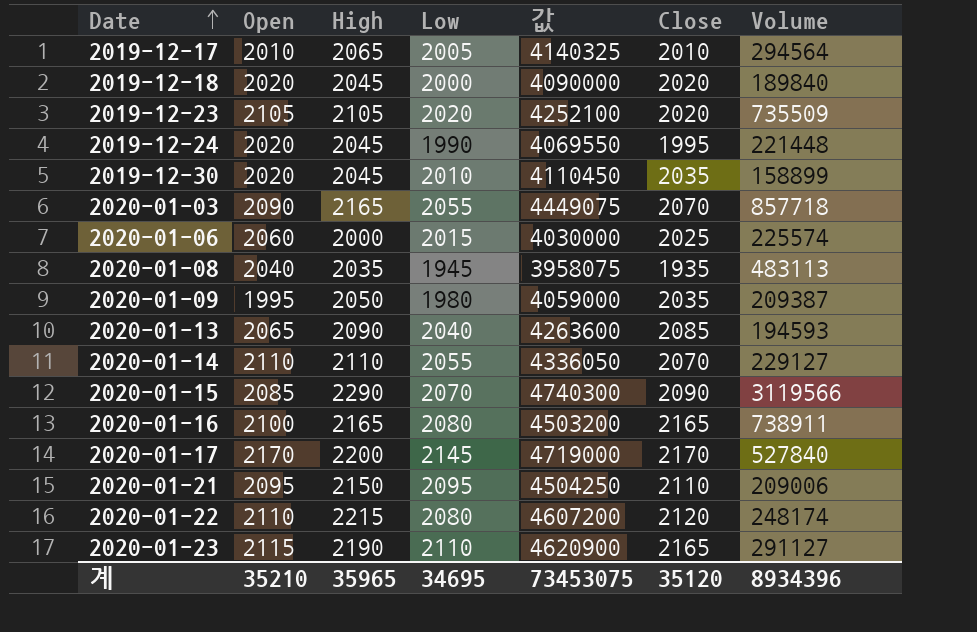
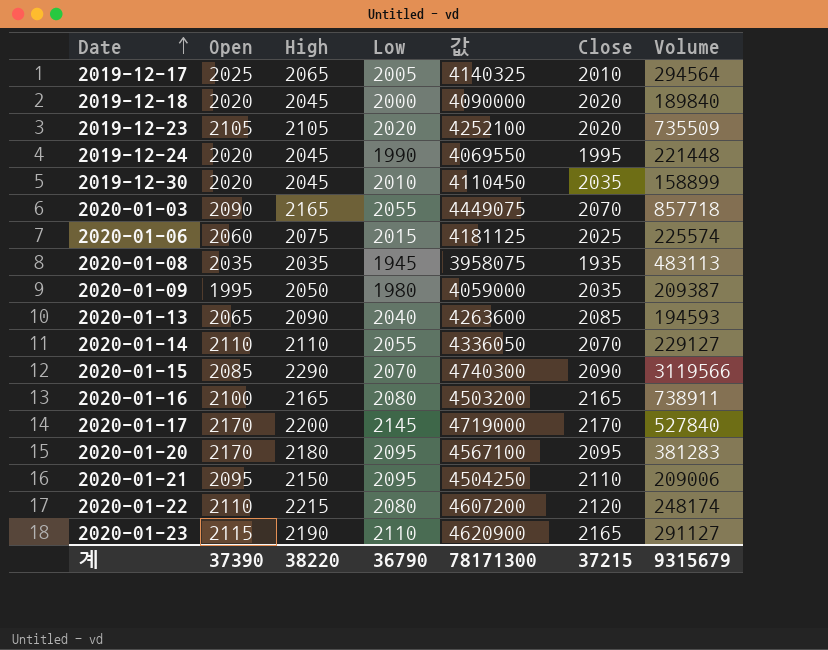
2019-12-17 | Open: 2010 -> 2025
2020-01-06 | High: 2000 -> 2075
2020-01-06 | 값: 4030000 -> 4181125
2020-01-08 | Open: 2040 -> 2035
row 2020-01-20: none -> 2170 | 2180 | 2095 | 4567100 | 2095 | 381283
계 | Open: 35210 -> 37390
계 | High: 35965 -> 38220
계 | Low: 34695 -> 36790
계 | 값: 73453075 -> 78171300
계 | Close: 35120 -> 37215
계 | Volume: 8934396 -> 9315679

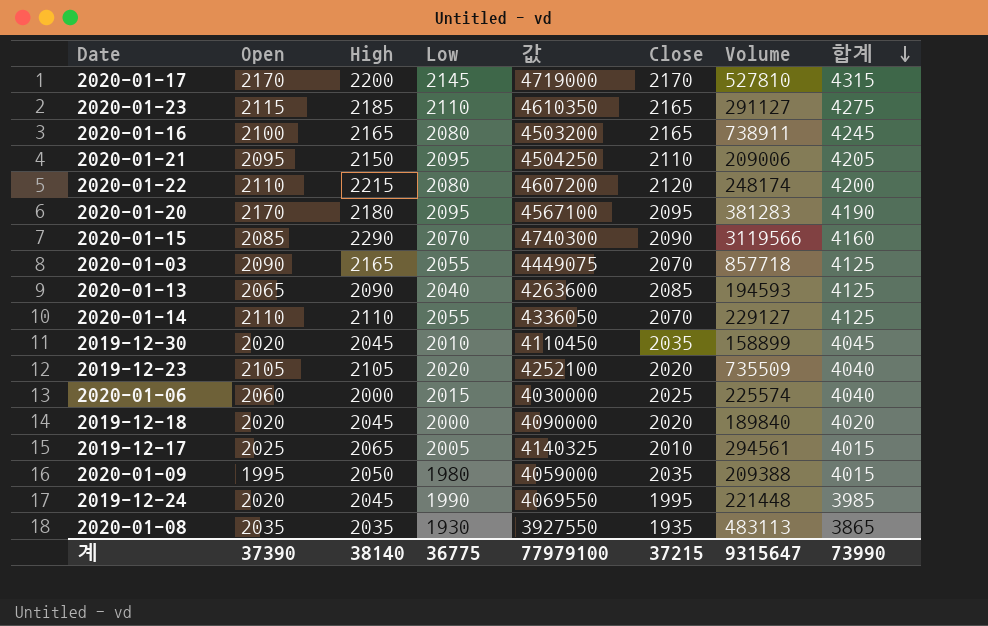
row order: Date ascending -> 합계 descending
column 합계 | formula: none -> [Low] + [Close]
2020-01-17 | Volume: 527840 -> 527810
2020-01-23 | High: 2190 -> 2185
2020-01-23 | 값: 4620900 -> 4610350
2020-01-06 | High: 2075 -> 2000
2020-01-06 | 값: 4181125 -> 4030000
2019-12-17 | Volume: 294564 -> 294561
2020-01-09 | Volume: 209387 -> 209388
2020-01-08 | Low: 1945 -> 1930
2020-01-08 | 값: 3958075 -> 3927550
계 | High: 38220 -> 38140
계 | Low: 36790 -> 36775
계 | 값: 78171300 -> 77979100
계 | Volume: 9315679 -> 9315647

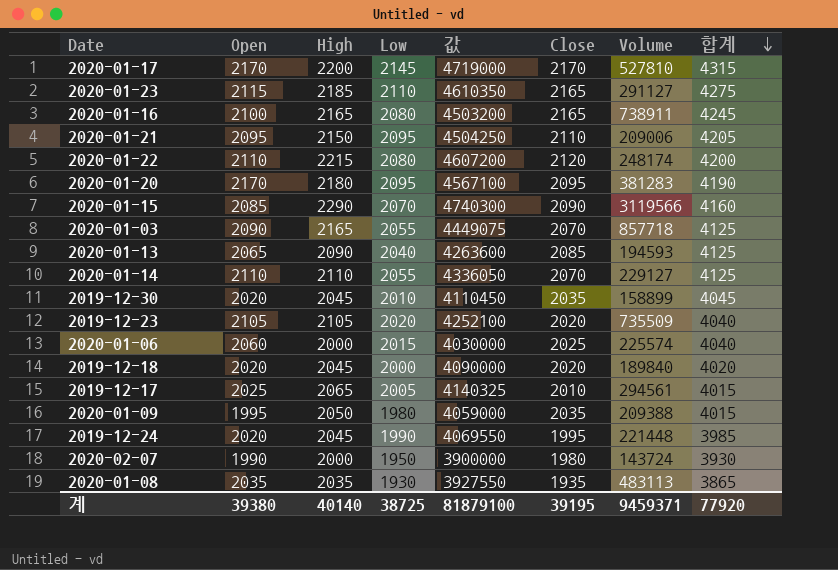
row 2020-02-07: none -> 1990 | 2000 | 1950 | 3900000 | 1980 | 143724 | 3930
계 | Open: 37390 -> 39380
계 | High: 38140 -> 40140
계 | Low: 36775 -> 38725
계 | 값: 77979100 -> 81879100
계 | Close: 37215 -> 39195
계 | Volume: 9315647 -> 9459371
계 | 합계: 73990 -> 77920

